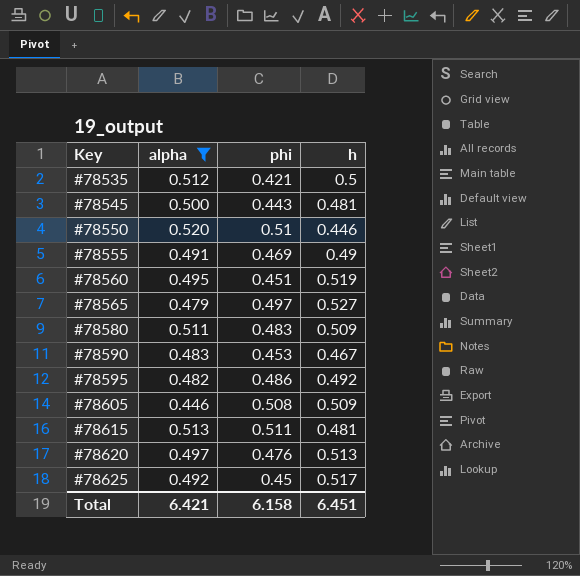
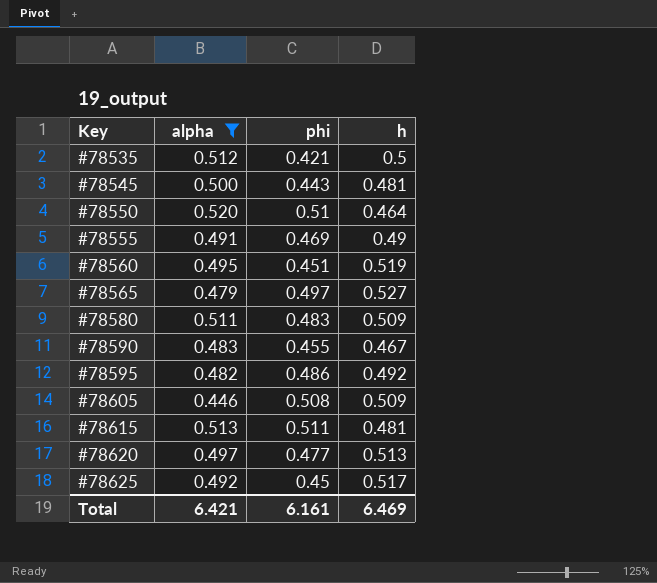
#78550 | h: 0.446 -> 0.464
#78590 | phi: 0.453 -> 0.455
#78620 | phi: 0.476 -> 0.477
Total | phi: 6.158 -> 6.161
Total | h: 6.451 -> 6.469

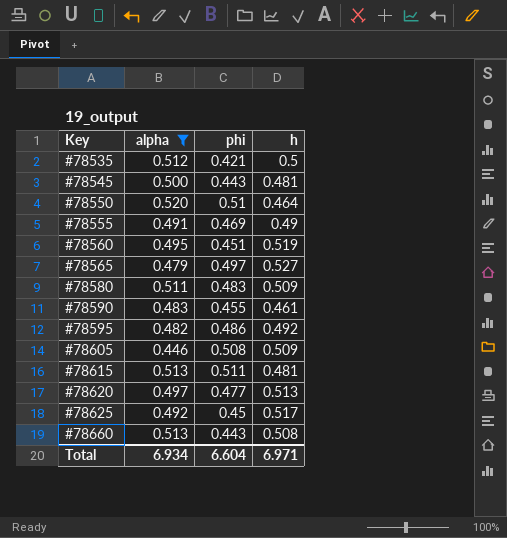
#78590 | h: 0.467 -> 0.461
row #78660: none -> 0.513 | 0.443 | 0.508
Total | alpha: 6.421 -> 6.934
Total | phi: 6.161 -> 6.604
Total | h: 6.469 -> 6.971

